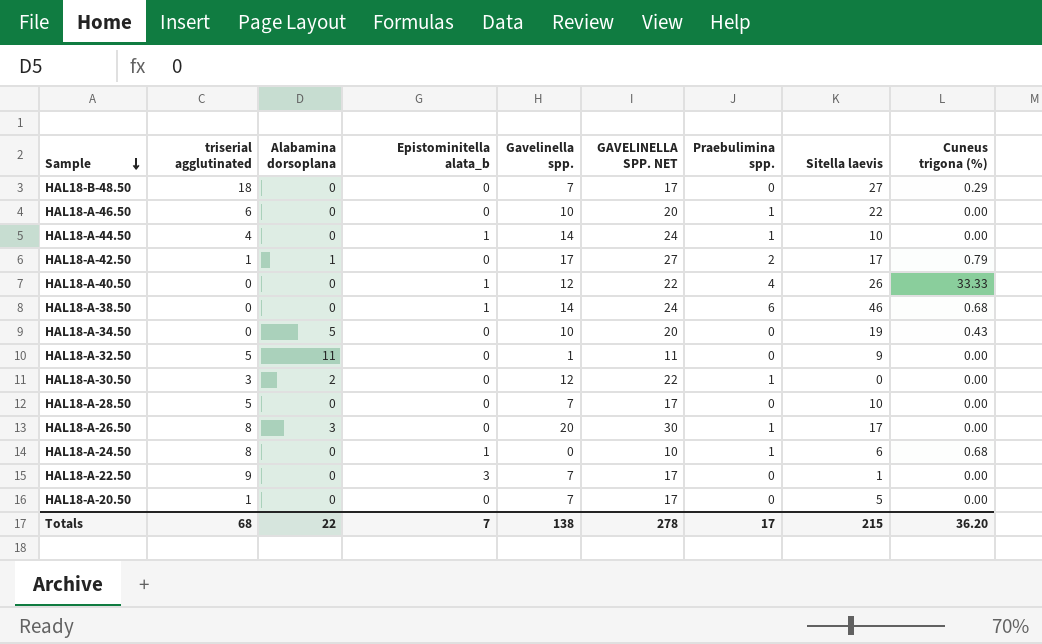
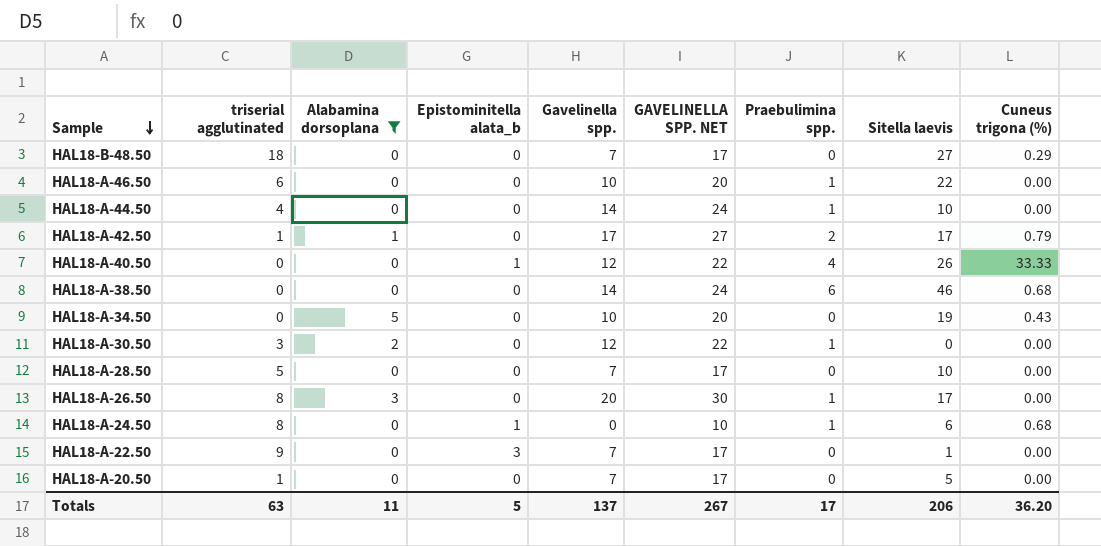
filter: none -> Alabamina dorsoplana != 11
HAL18-A-44.50 | Epistominitella alata_b: 1 -> 0
HAL18-A-38.50 | Epistominitella alata_b: 1 -> 0
Totals | triserial agglutinated: 68 -> 63
Totals | Alabamina dorsoplana: 22 -> 11
Totals | Epistominitella alata_b: 7 -> 5
Totals | Gavelinella spp.: 138 -> 137
Totals | GAVELINELLA SPP. NET: 278 -> 267
Totals | Sitella laevis: 215 -> 206

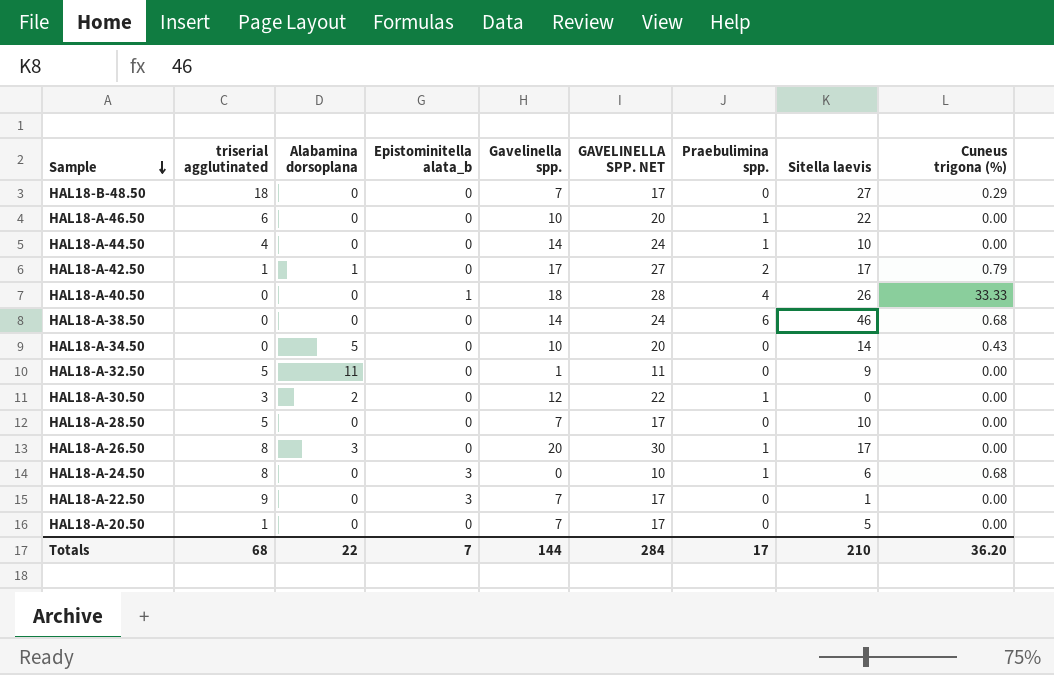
filter: Alabamina dorsoplana != 11 -> none
HAL18-A-40.50 | Gavelinella spp.: 12 -> 18
HAL18-A-40.50 | GAVELINELLA SPP. NET: 22 -> 28
HAL18-A-34.50 | Sitella laevis: 19 -> 14
HAL18-A-24.50 | Epistominitella alata_b: 1 -> 3
Totals | triserial agglutinated: 63 -> 68
Totals | Alabamina dorsoplana: 11 -> 22
Totals | Epistominitella alata_b: 5 -> 7
Totals | Gavelinella spp.: 137 -> 144
Totals | GAVELINELLA SPP. NET: 267 -> 284
Totals | Sitella laevis: 206 -> 210

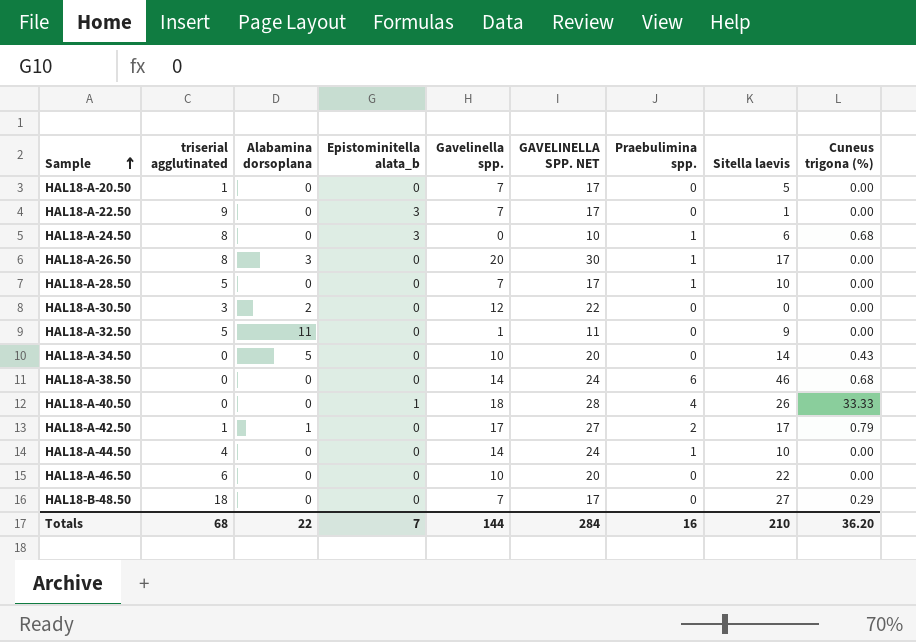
row order: Sample descending -> Sample ascending
HAL18-A-28.50 | Praebulimina spp.: 0 -> 1
HAL18-A-30.50 | Praebulimina spp.: 1 -> 0
HAL18-A-46.50 | Praebulimina spp.: 1 -> 0
Totals | Praebulimina spp.: 17 -> 16

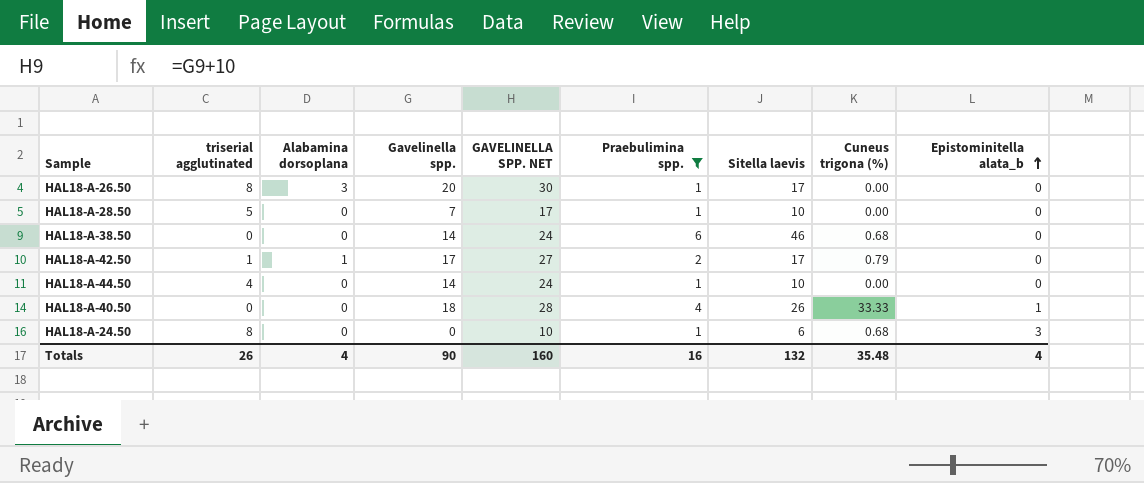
filter: none -> Praebulimina spp. != 0
row order: Sample ascending -> Epistominitella alata_b ascending
column Epistominitella alata_b | position: 4 -> 9
Totals | triserial agglutinated: 68 -> 26
Totals | Alabamina dorsoplana: 22 -> 4
Totals | Gavelinella spp.: 144 -> 90
Totals | GAVELINELLA SPP. NET: 284 -> 160
Totals | Sitella laevis: 210 -> 132
Totals | Cuneus trigona (%): 36.20 -> 35.48
Totals | Epistominitella alata_b: 7 -> 4

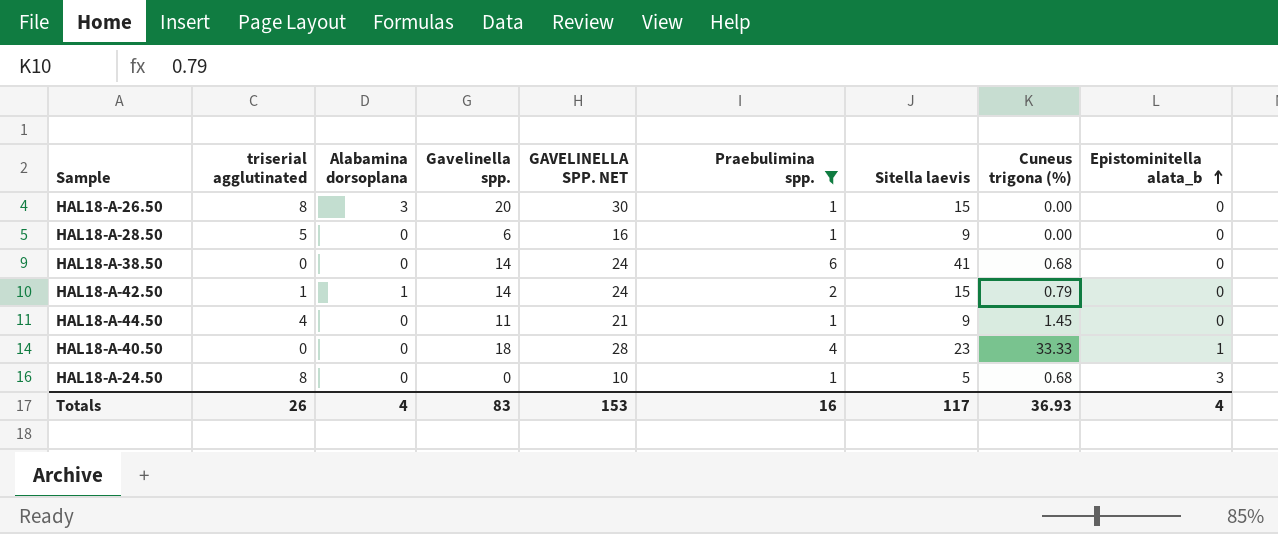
HAL18-A-26.50 | Sitella laevis: 17 -> 15
HAL18-A-28.50 | Gavelinella spp.: 7 -> 6
HAL18-A-28.50 | GAVELINELLA SPP. NET: 17 -> 16
HAL18-A-28.50 | Sitella laevis: 10 -> 9
HAL18-A-38.50 | Sitella laevis: 46 -> 41
HAL18-A-42.50 | Gavelinella spp.: 17 -> 14
HAL18-A-42.50 | GAVELINELLA SPP. NET: 27 -> 24
HAL18-A-42.50 | Sitella laevis: 17 -> 15
HAL18-A-44.50 | Gavelinella spp.: 14 -> 11
HAL18-A-44.50 | GAVELINELLA SPP. NET: 24 -> 21
HAL18-A-44.50 | Sitella laevis: 10 -> 9
HAL18-A-44.50 | Cuneus trigona (%): 0.00 -> 1.45
HAL18-A-40.50 | Sitella laevis: 26 -> 23
HAL18-A-24.50 | Sitella laevis: 6 -> 5
Totals | Gavelinella spp.: 90 -> 83
Totals | GAVELINELLA SPP. NET: 160 -> 153
Totals | Sitella laevis: 132 -> 117
Totals | Cuneus trigona (%): 35.48 -> 36.93

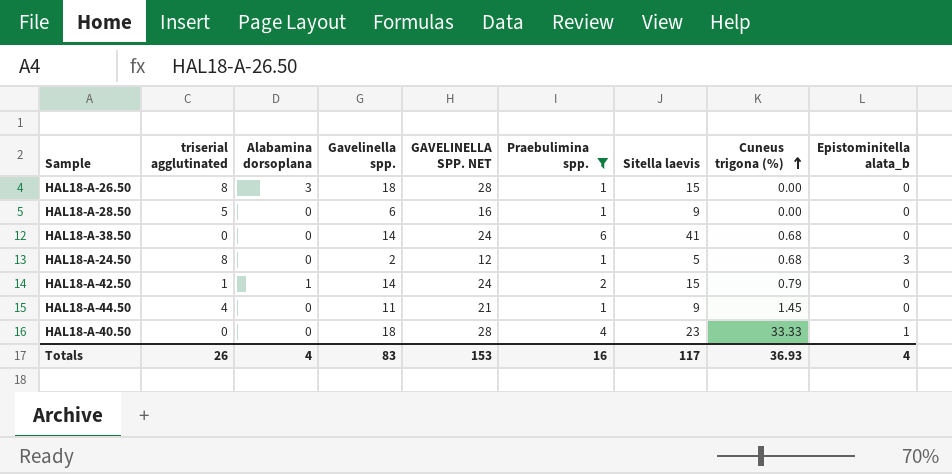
row order: Epistominitella alata_b ascending -> Cuneus trigona (%) ascending
HAL18-A-26.50 | Gavelinella spp.: 20 -> 18
HAL18-A-26.50 | GAVELINELLA SPP. NET: 30 -> 28
HAL18-A-24.50 | Gavelinella spp.: 0 -> 2
HAL18-A-24.50 | GAVELINELLA SPP. NET: 10 -> 12

